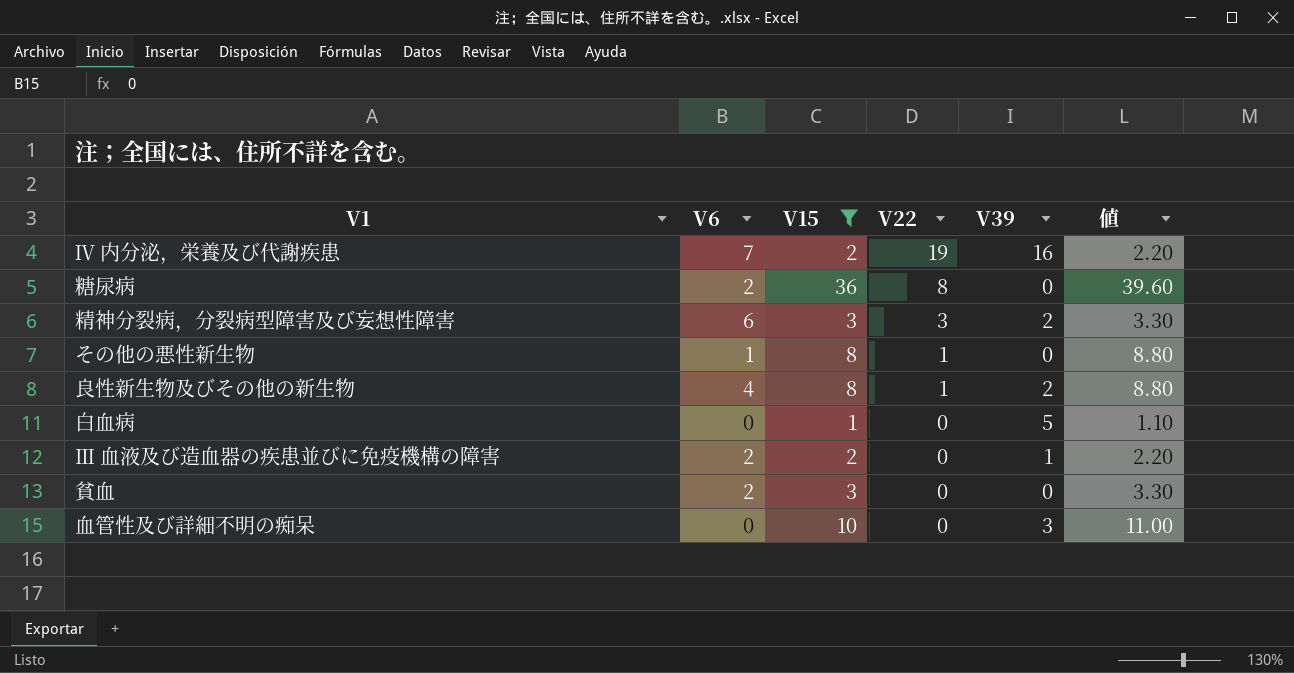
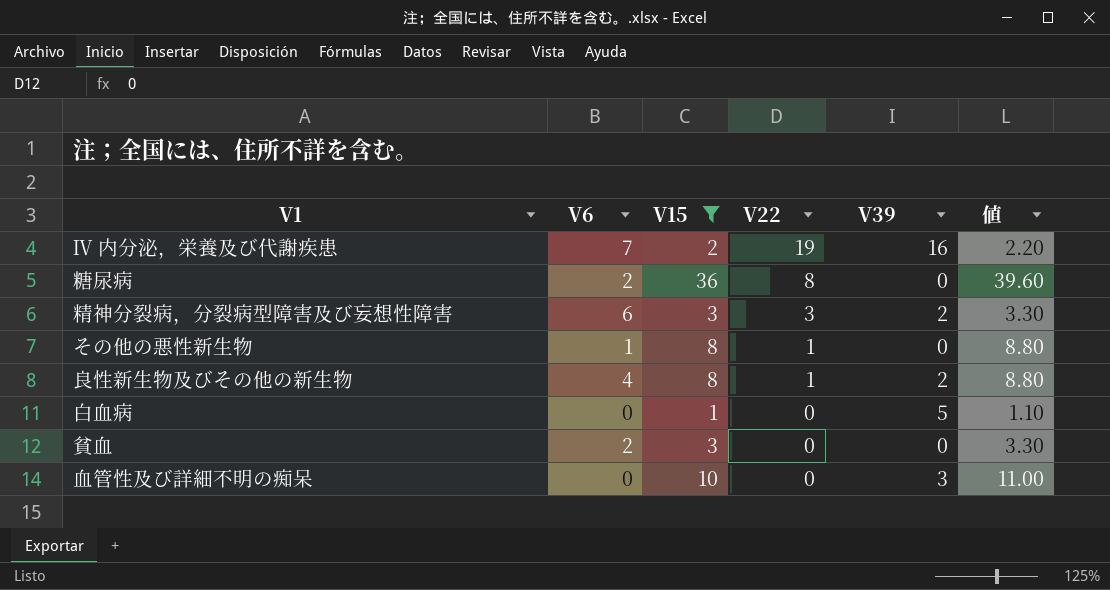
row Ⅲ 血液及び造血器の疾患並びに免疫機構の障害: 2 | 2 | 0 | 1 | 2.20 -> none

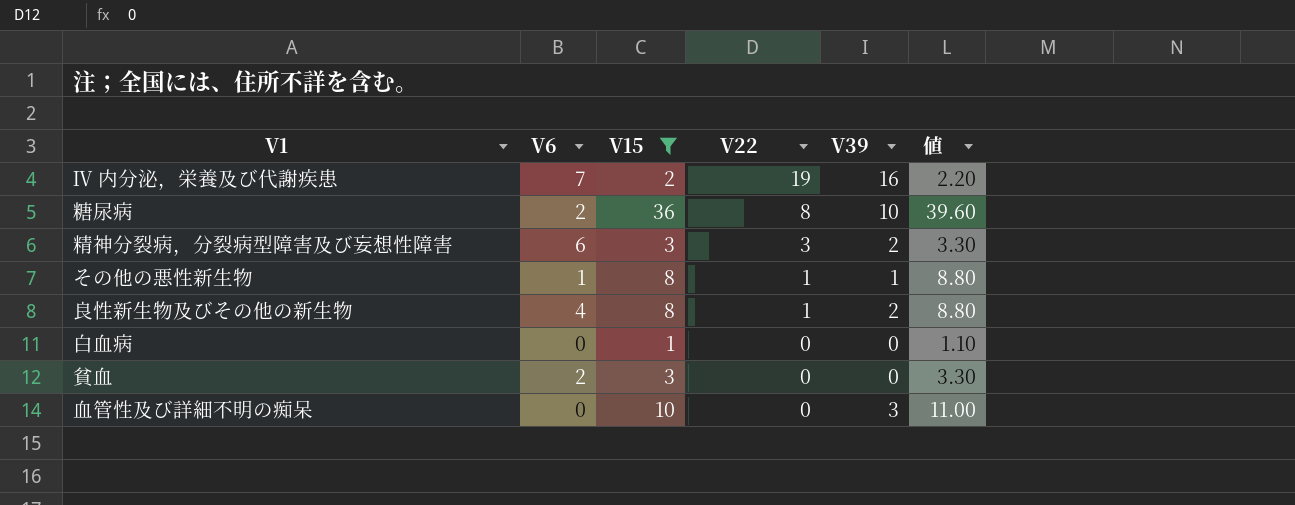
糖尿病 | V39: 0 -> 10
その他の悪性新生物 | V39: 0 -> 1
白血病 | V39: 5 -> 0

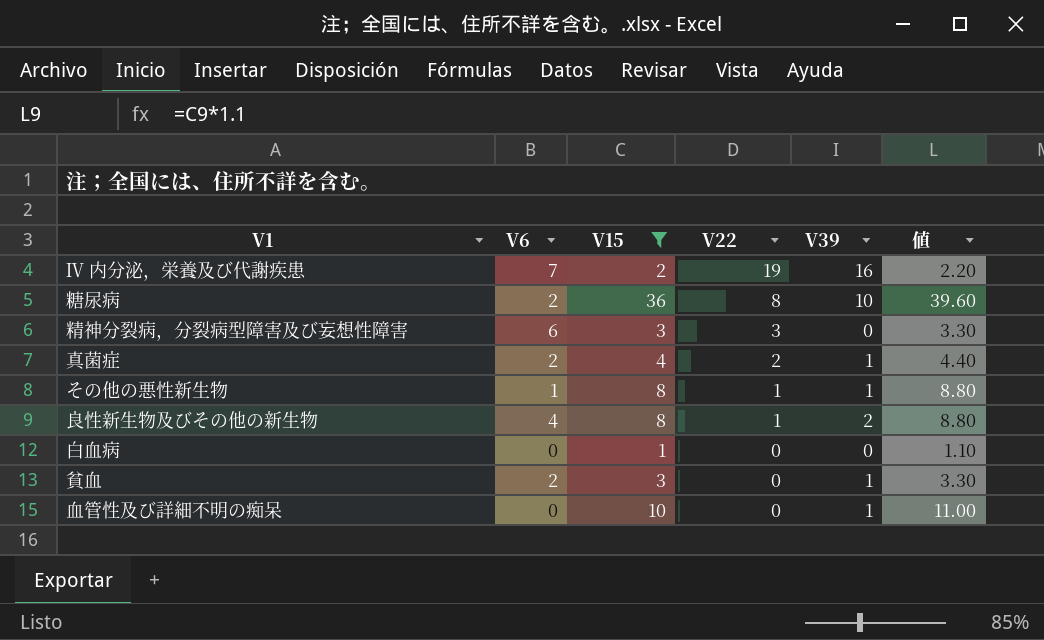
精神分裂病，分裂病型障害及び妄想性障害 | V39: 2 -> 0
row 真菌症: none -> 2 | 4 | 2 | 1 | 4.40
貧血 | V39: 0 -> 1
血管性及び詳細不明の痴呆 | V39: 3 -> 1

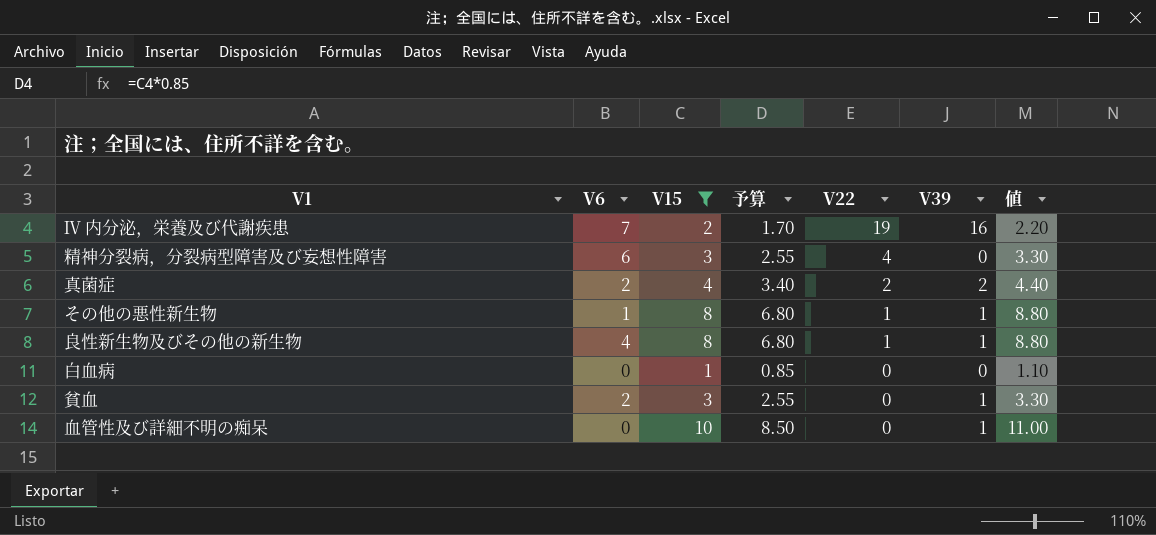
column 予算 | formula: none -> [V15] * 0.85
row 糖尿病: 2 | 36 | 8 | 10 | 39.60 -> none
精神分裂病，分裂病型障害及び妄想性障害 | V22: 3 -> 4
真菌症 | V39: 1 -> 2
良性新生物及びその他の新生物 | V39: 2 -> 1

